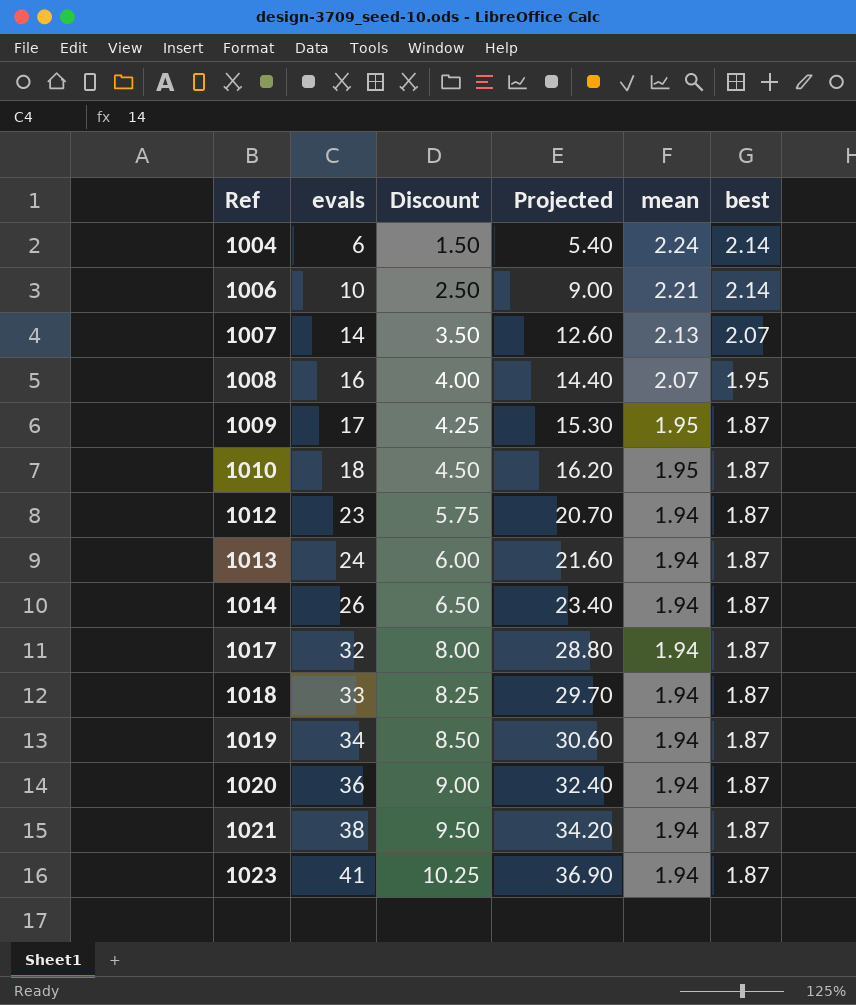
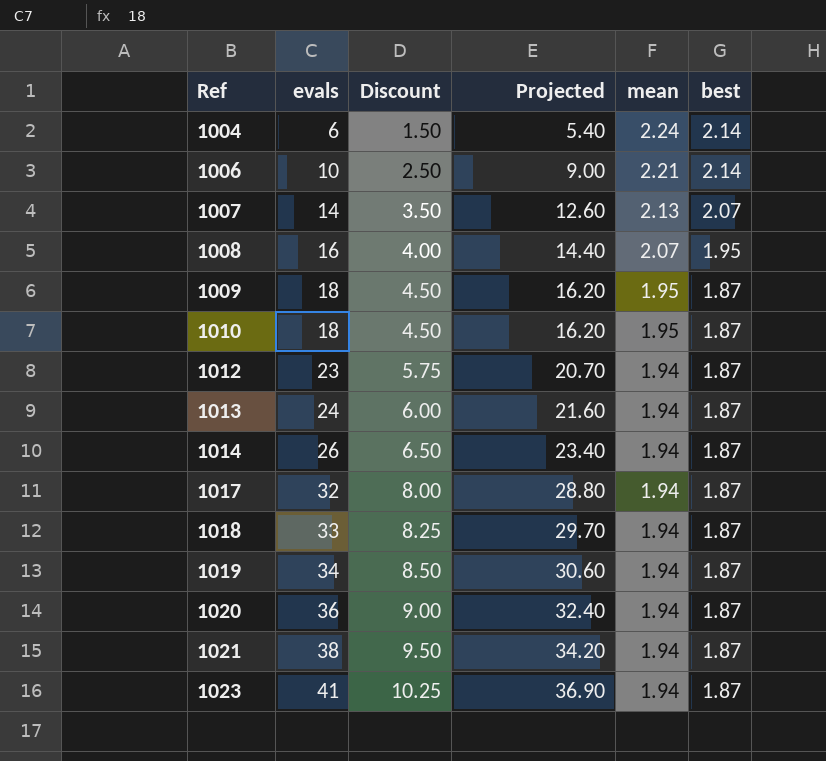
1009 | evals: 17 -> 18
1009 | Discount: 4.25 -> 4.50
1009 | Projected: 15.30 -> 16.20

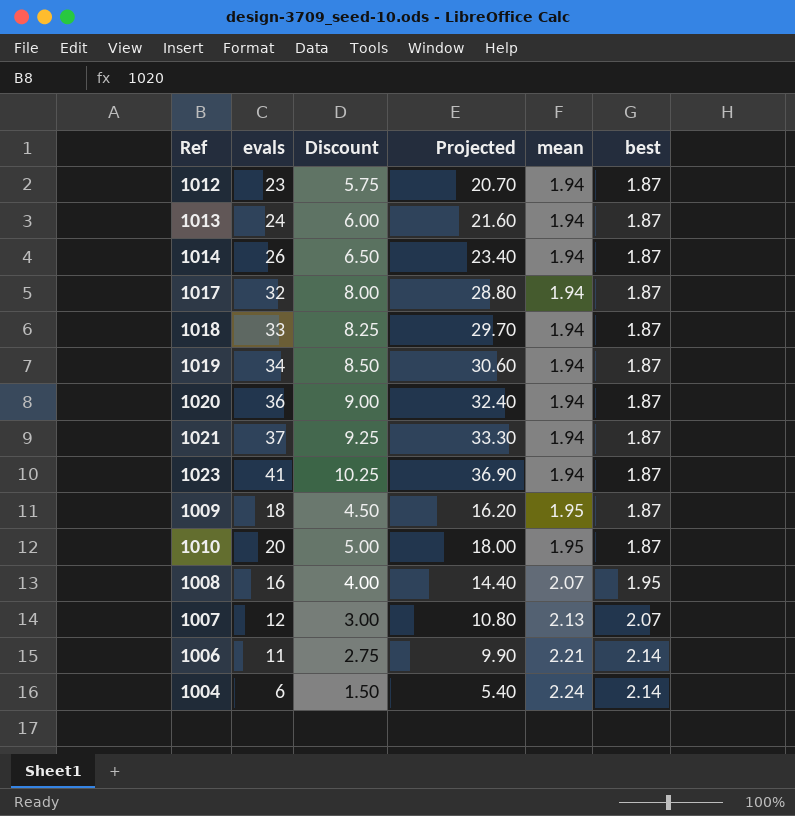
row order: Ref ascending -> mean ascending
1021 | evals: 38 -> 37
1021 | Discount: 9.50 -> 9.25
1021 | Projected: 34.20 -> 33.30
1010 | evals: 18 -> 20
1010 | Discount: 4.50 -> 5.00
1010 | Projected: 16.20 -> 18.00
1007 | evals: 14 -> 12
1007 | Discount: 3.50 -> 3.00
1007 | Projected: 12.60 -> 10.80
1006 | evals: 10 -> 11
1006 | Discount: 2.50 -> 2.75
1006 | Projected: 9.00 -> 9.90

